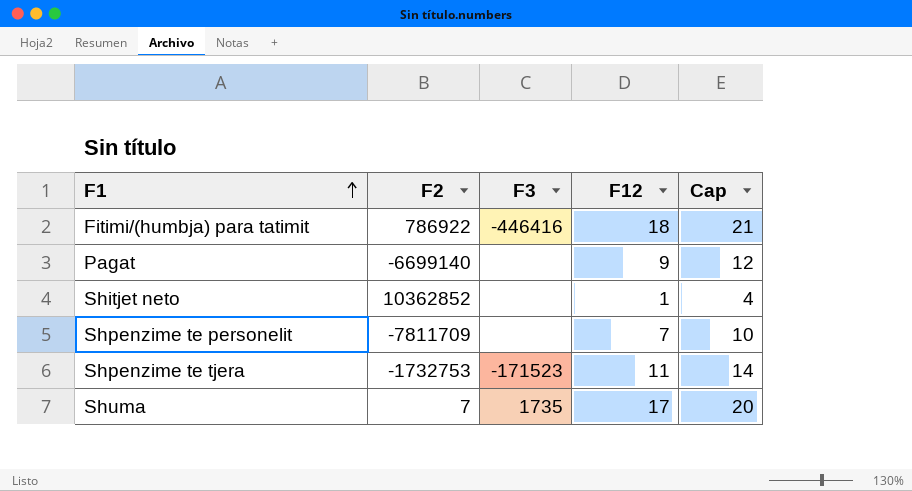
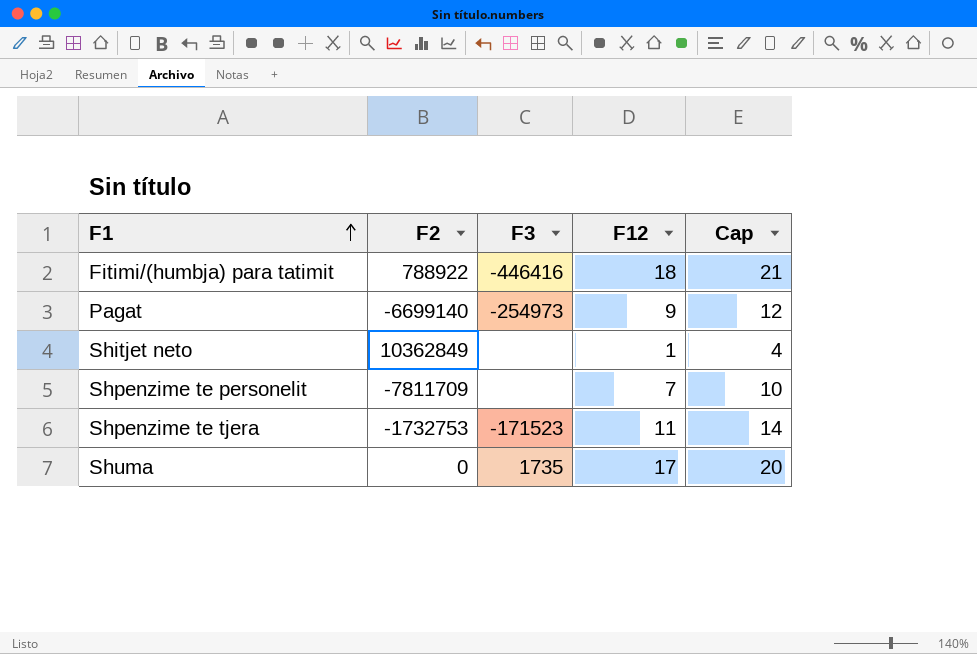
Fitimi/(humbja) para tatimit | F2: 786922 -> 788922
Pagat | F3: none -> -254973
Shitjet neto | F2: 10362852 -> 10362849
Shuma | F2: 7 -> 0

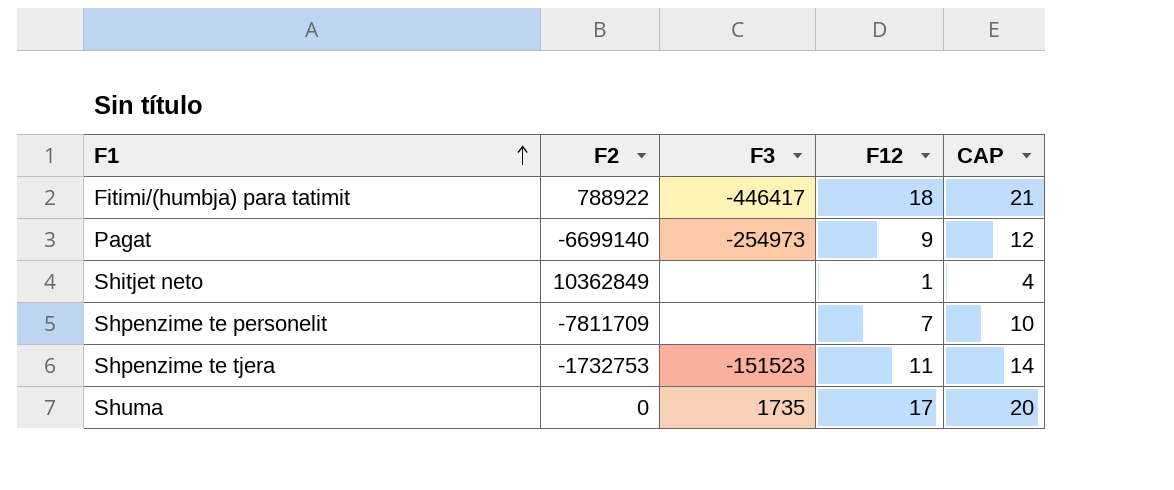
column name: Cap -> CAP
Fitimi/(humbja) para tatimit | F3: -446416 -> -446417
Shpenzime te tjera | F3: -171523 -> -151523

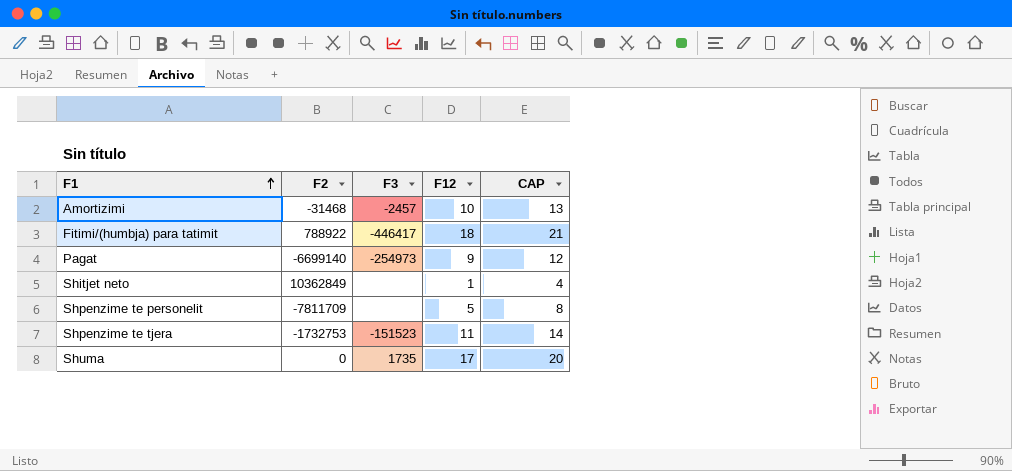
row Amortizimi: none -> -31468 | -2457 | 10 | 13
Shpenzime te personelit | F12: 7 -> 5
Shpenzime te personelit | CAP: 10 -> 8

